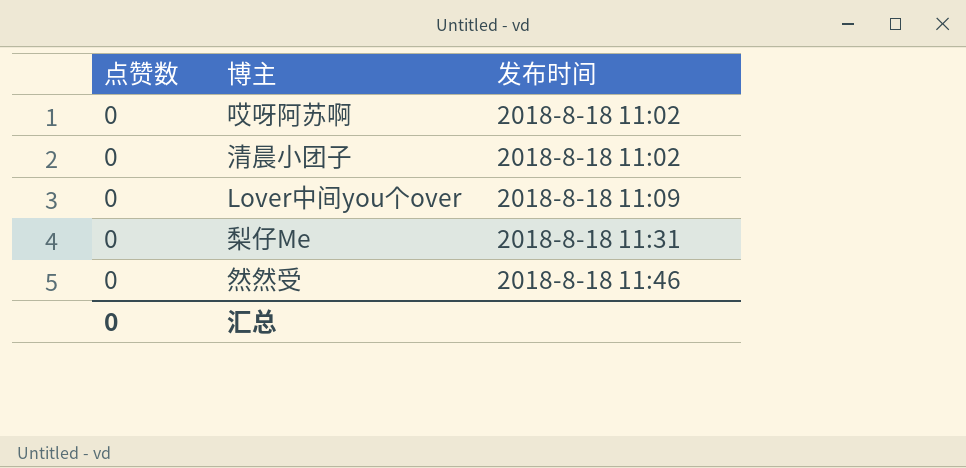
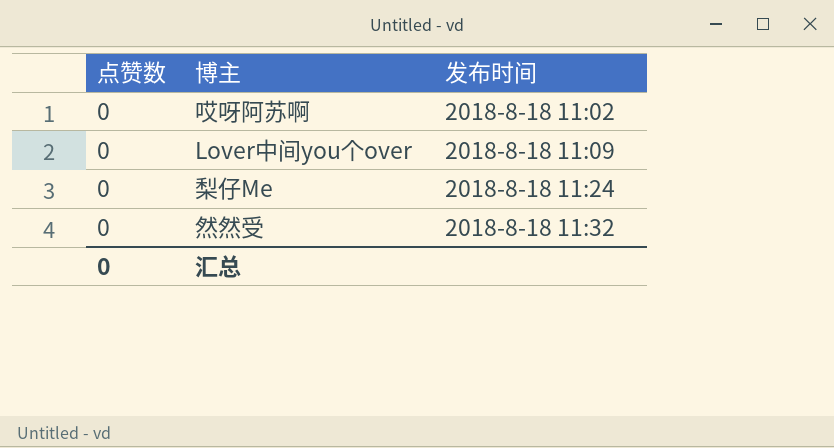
row 清晨小团子: 0 | 2018-8-18 11:02 -> none
梨仔Me | 发布时间: 2018-8-18 11:31 -> 2018-8-18 11:24
然然受 | 发布时间: 2018-8-18 11:46 -> 2018-8-18 11:32

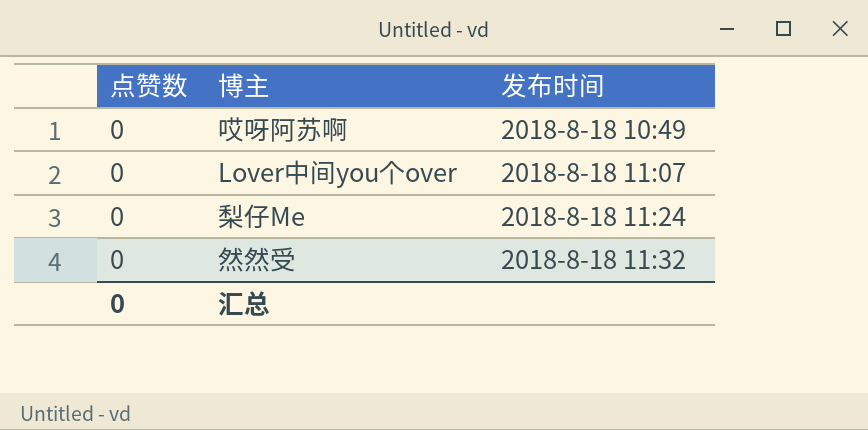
哎呀阿苏啊 | 发布时间: 2018-8-18 11:02 -> 2018-8-18 10:49
Lover中间you个over | 发布时间: 2018-8-18 11:09 -> 2018-8-18 11:07

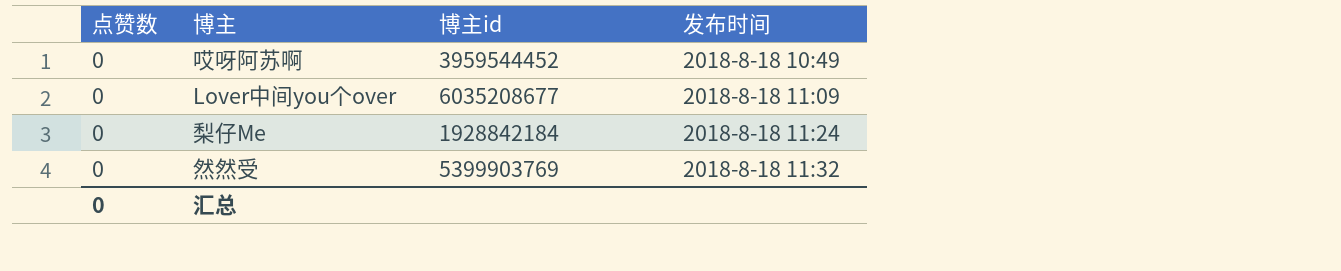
column 博主id | position: none -> 3
Lover中间you个over | 发布时间: 2018-8-18 11:07 -> 2018-8-18 11:09

